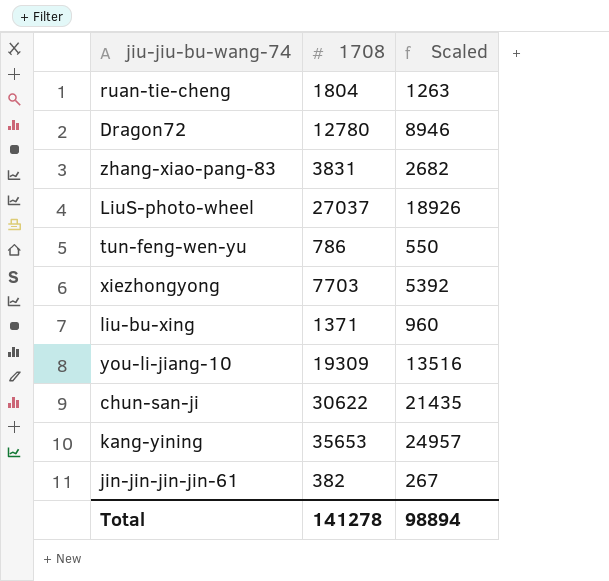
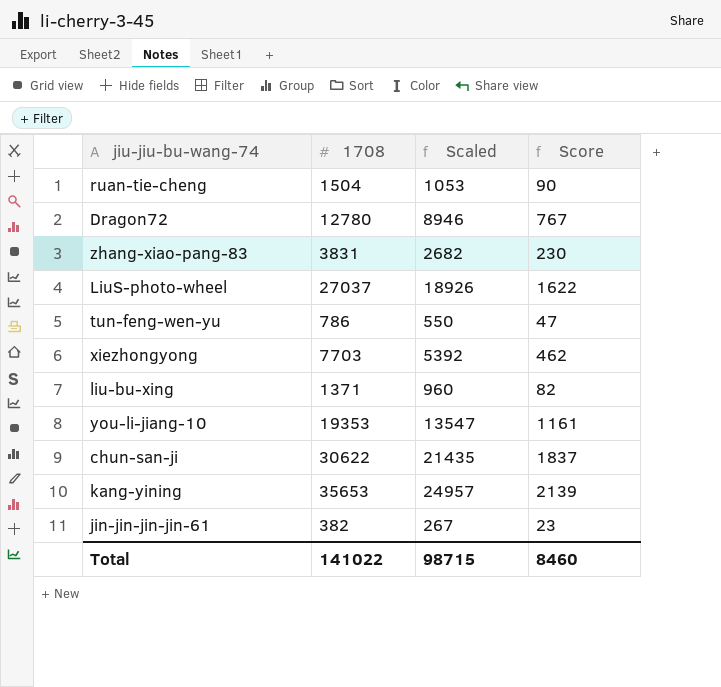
column Score | formula: none -> [1708] * 0.06
ruan-tie-cheng | 1708: 1804 -> 1504
ruan-tie-cheng | Scaled: 1263 -> 1053
you-li-jiang-10 | 1708: 19309 -> 19353
you-li-jiang-10 | Scaled: 13516 -> 13547
Total | 1708: 141278 -> 141022
Total | Scaled: 98894 -> 98715

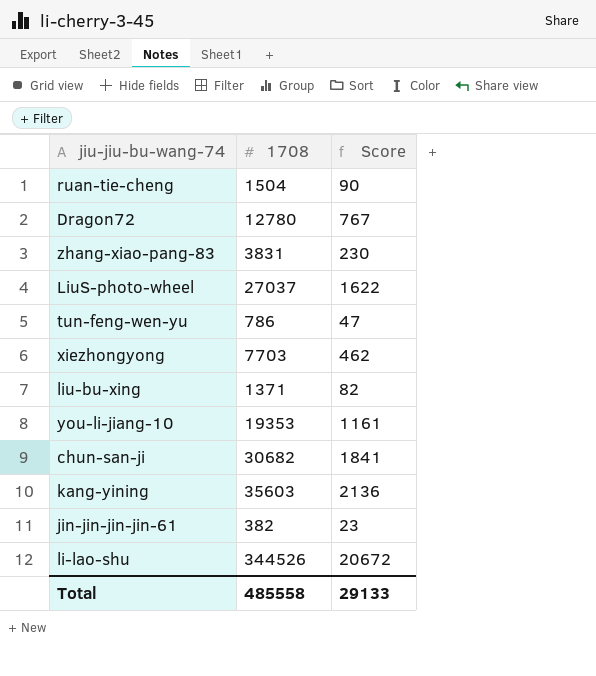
column Scaled | formula: [1708] * 0.7 -> none
chun-san-ji | 1708: 30622 -> 30682
chun-san-ji | Score: 1837 -> 1841
kang-yining | 1708: 35653 -> 35603
kang-yining | Score: 2139 -> 2136
row li-lao-shu: none -> 344526 | 20672
Total | 1708: 141022 -> 485558
Total | Score: 8460 -> 29133

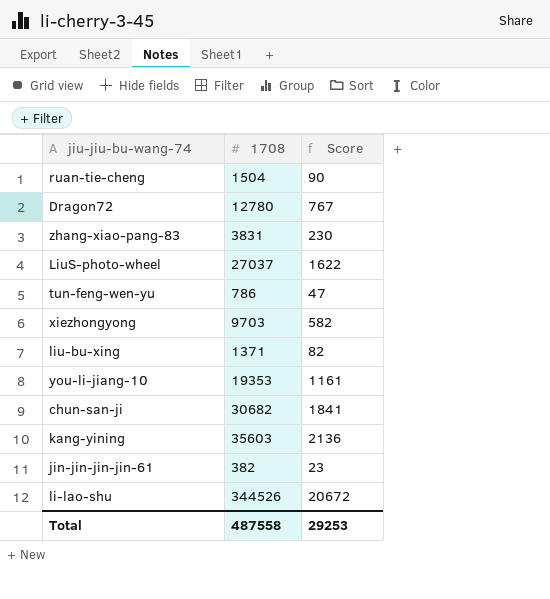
xiezhongyong | 1708: 7703 -> 9703
xiezhongyong | Score: 462 -> 582
Total | 1708: 485558 -> 487558
Total | Score: 29133 -> 29253

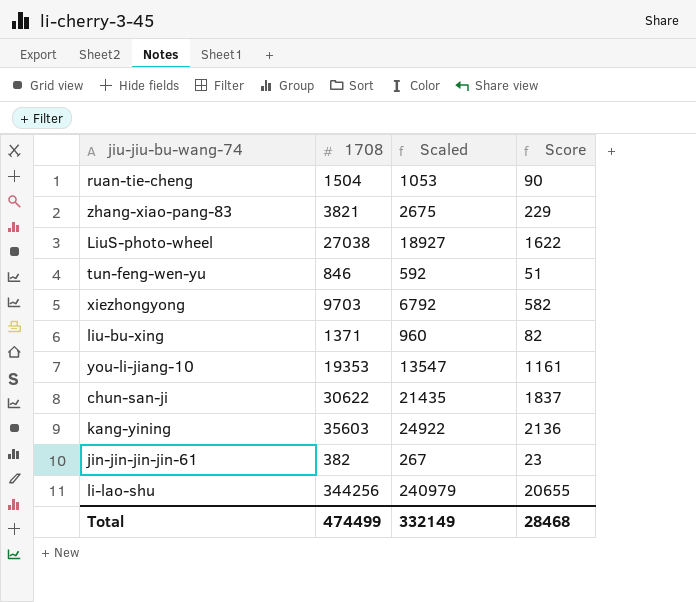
column Scaled | formula: none -> [1708] * 0.7
row Dragon72: 12780 | 767 -> none
zhang-xiao-pang-83 | 1708: 3831 -> 3821
zhang-xiao-pang-83 | Score: 230 -> 229
LiuS-photo-wheel | 1708: 27037 -> 27038
tun-feng-wen-yu | 1708: 786 -> 846
tun-feng-wen-yu | Score: 47 -> 51
chun-san-ji | 1708: 30682 -> 30622
chun-san-ji | Score: 1841 -> 1837
li-lao-shu | 1708: 344526 -> 344256
li-lao-shu | Score: 20672 -> 20655
Total | 1708: 487558 -> 474499
Total | Score: 29253 -> 28468

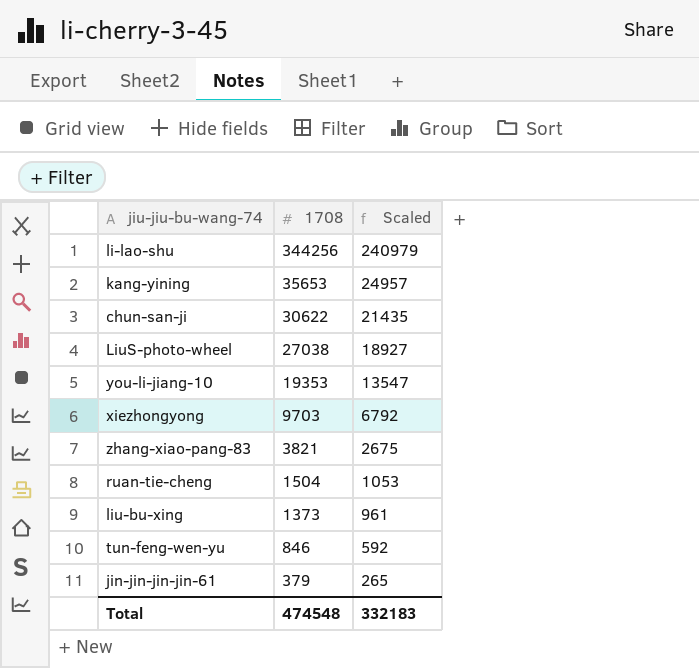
row order: none -> 1708 descending
column Score | formula: [1708] * 0.06 -> none
kang-yining | 1708: 35603 -> 35653
kang-yining | Scaled: 24922 -> 24957
liu-bu-xing | 1708: 1371 -> 1373
liu-bu-xing | Scaled: 960 -> 961
jin-jin-jin-jin-61 | 1708: 382 -> 379
jin-jin-jin-jin-61 | Scaled: 267 -> 265
Total | 1708: 474499 -> 474548
Total | Scaled: 332149 -> 332183

